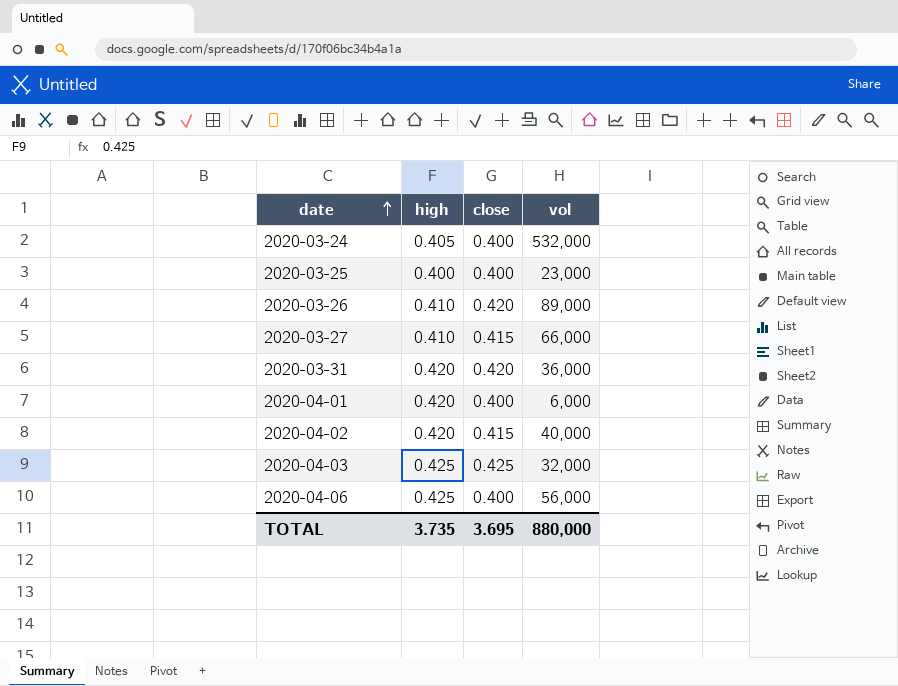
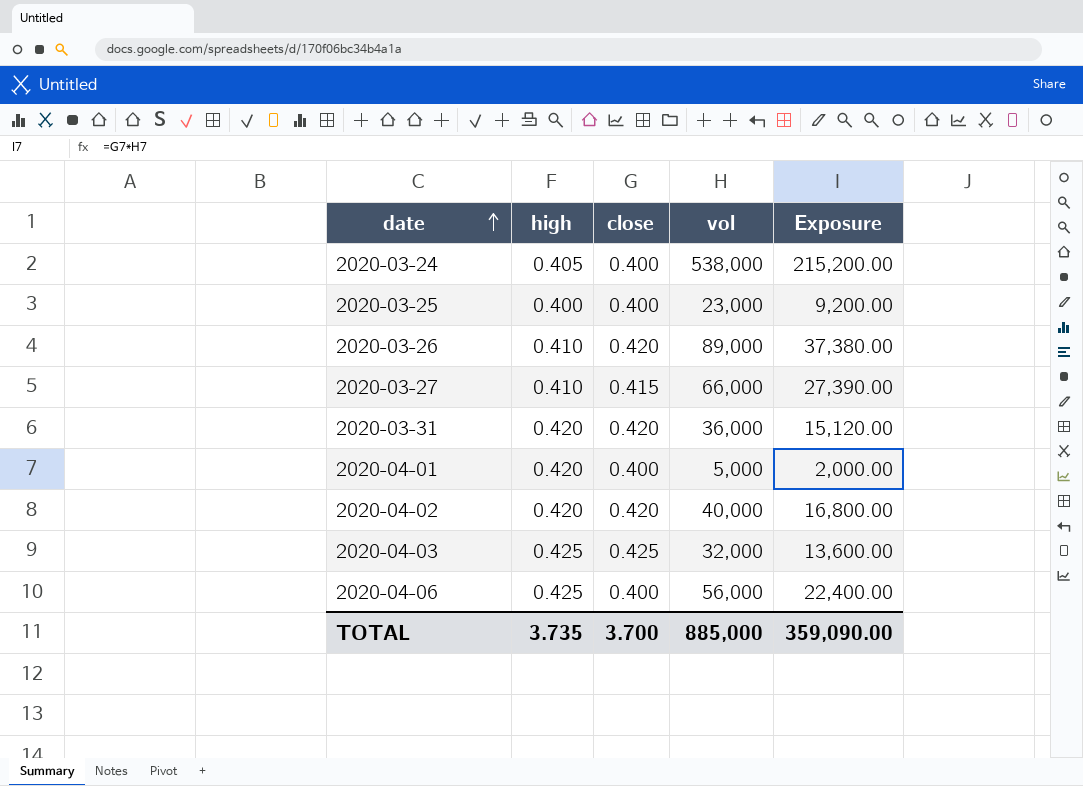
column Exposure | formula: none -> [close] * [vol]
2020-03-24 | vol: 532,000 -> 538,000
2020-04-01 | vol: 6,000 -> 5,000
2020-04-02 | close: 0.415 -> 0.420
TOTAL | close: 3.695 -> 3.700
TOTAL | vol: 880,000 -> 885,000

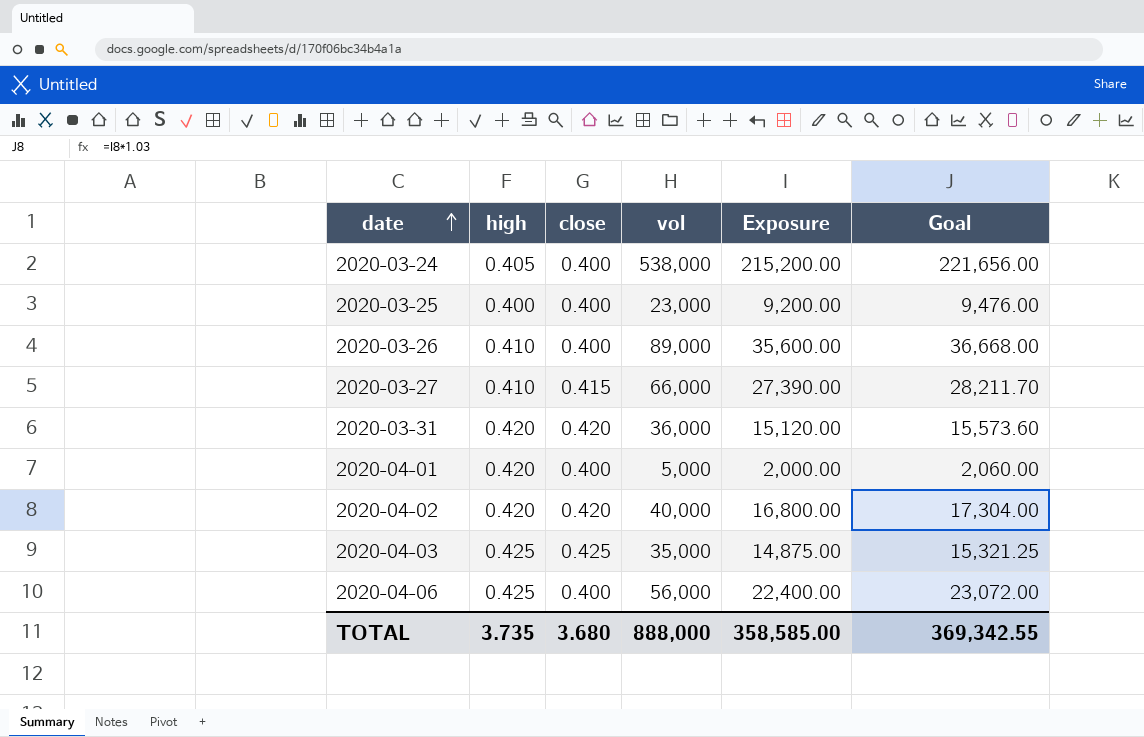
column Goal | formula: none -> [Exposure] * 1.03
2020-03-26 | close: 0.420 -> 0.400
2020-03-26 | Exposure: 37,380.00 -> 35,600.00
2020-04-03 | vol: 32,000 -> 35,000
2020-04-03 | Exposure: 13,600.00 -> 14,875.00
TOTAL | close: 3.700 -> 3.680
TOTAL | vol: 885,000 -> 888,000
TOTAL | Exposure: 359,090.00 -> 358,585.00

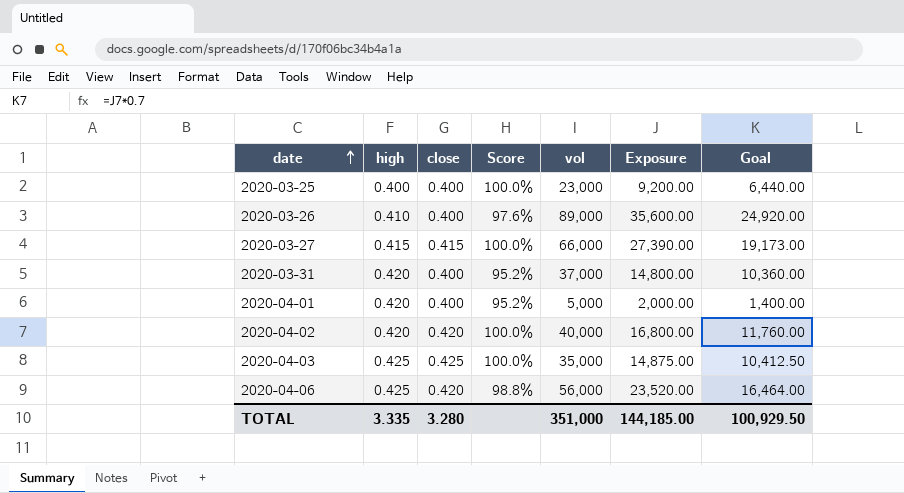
column Score | formula: none -> [close] / [high]
column Goal | formula: [Exposure] * 1.03 -> [Exposure] * 0.7
row 2020-03-24: 0.405 | 0.400 | 538,000 | 215,200.00 | 221,656.00 -> none
2020-03-27 | high: 0.410 -> 0.415
2020-03-31 | close: 0.420 -> 0.400
2020-03-31 | vol: 36,000 -> 37,000
2020-03-31 | Exposure: 15,120.00 -> 14,800.00
2020-04-06 | close: 0.400 -> 0.420
2020-04-06 | Exposure: 22,400.00 -> 23,520.00
TOTAL | high: 3.735 -> 3.335
TOTAL | close: 3.680 -> 3.280
TOTAL | vol: 888,000 -> 351,000
TOTAL | Exposure: 358,585.00 -> 144,185.00
TOTAL | Goal: 369,342.55 -> 100,929.50

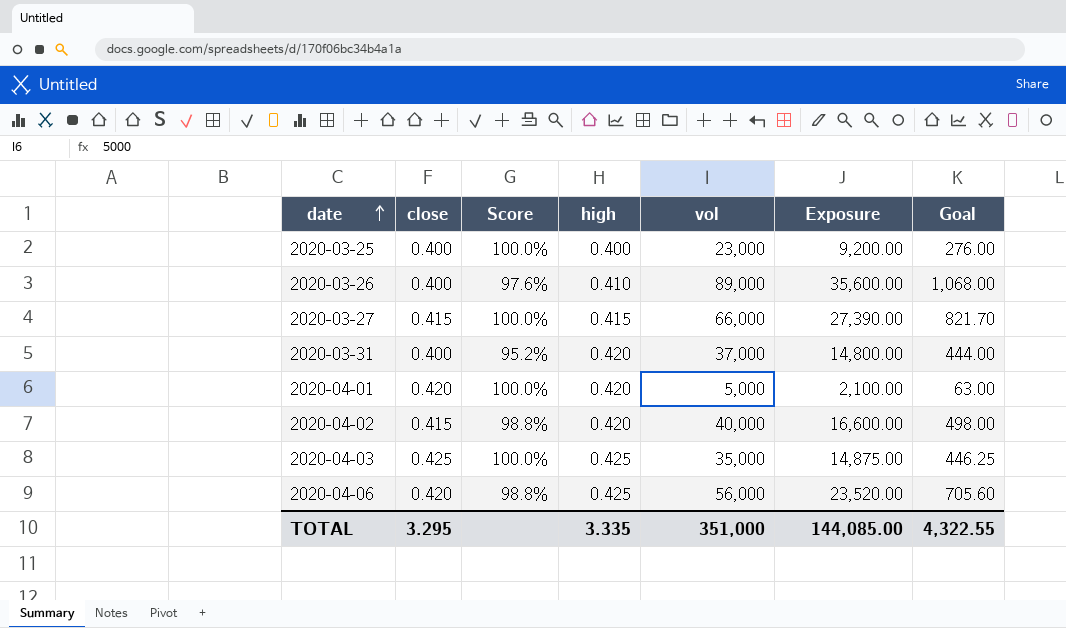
column high | position: 2 -> 4
column Goal | formula: [Exposure] * 0.7 -> [Exposure] * 0.03
2020-04-01 | close: 0.400 -> 0.420
2020-04-01 | Score: 95.2% -> 100.0%
2020-04-01 | Exposure: 2,000.00 -> 2,100.00
2020-04-02 | close: 0.420 -> 0.415
2020-04-02 | Score: 100.0% -> 98.8%
2020-04-02 | Exposure: 16,800.00 -> 16,600.00
TOTAL | close: 3.280 -> 3.295
TOTAL | Exposure: 144,185.00 -> 144,085.00
TOTAL | Goal: 100,929.50 -> 4,322.55

